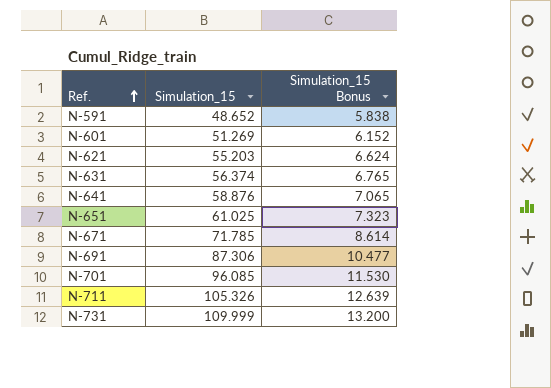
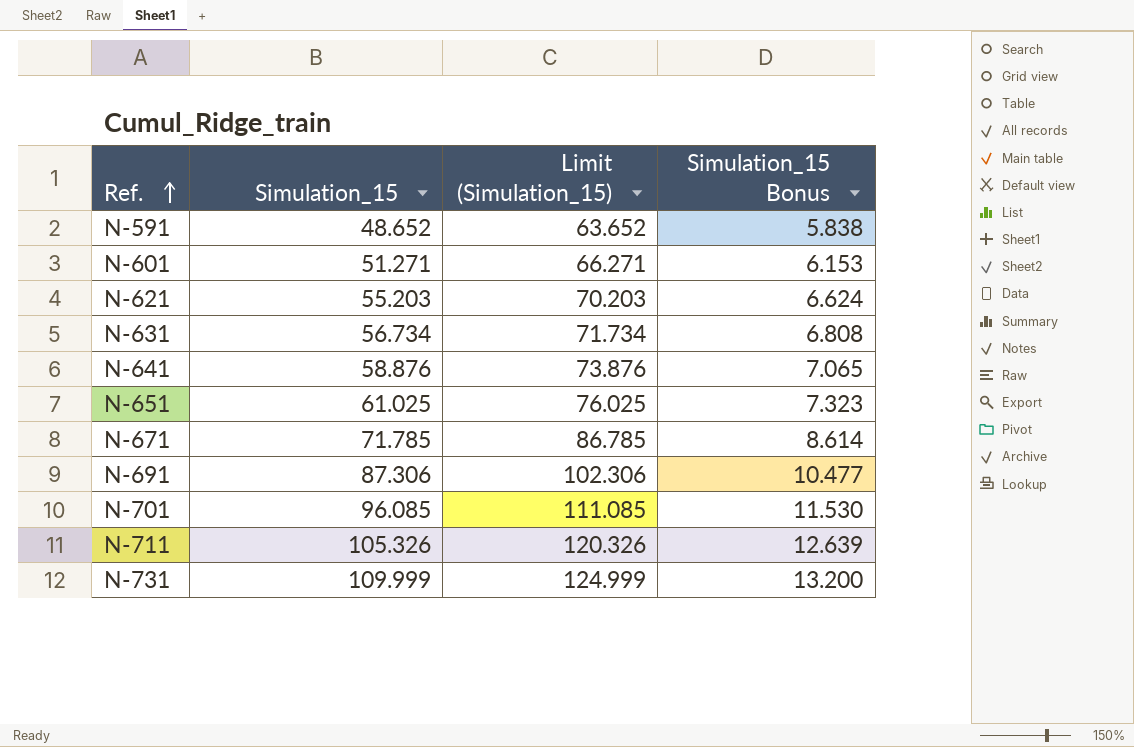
column Limit (Simulation_15) | formula: none -> [Simulation_15] + 15
N-601 | Simulation_15: 51.269 -> 51.271
N-601 | Simulation_15 Bonus: 6.152 -> 6.153
N-631 | Simulation_15: 56.374 -> 56.734
N-631 | Simulation_15 Bonus: 6.765 -> 6.808

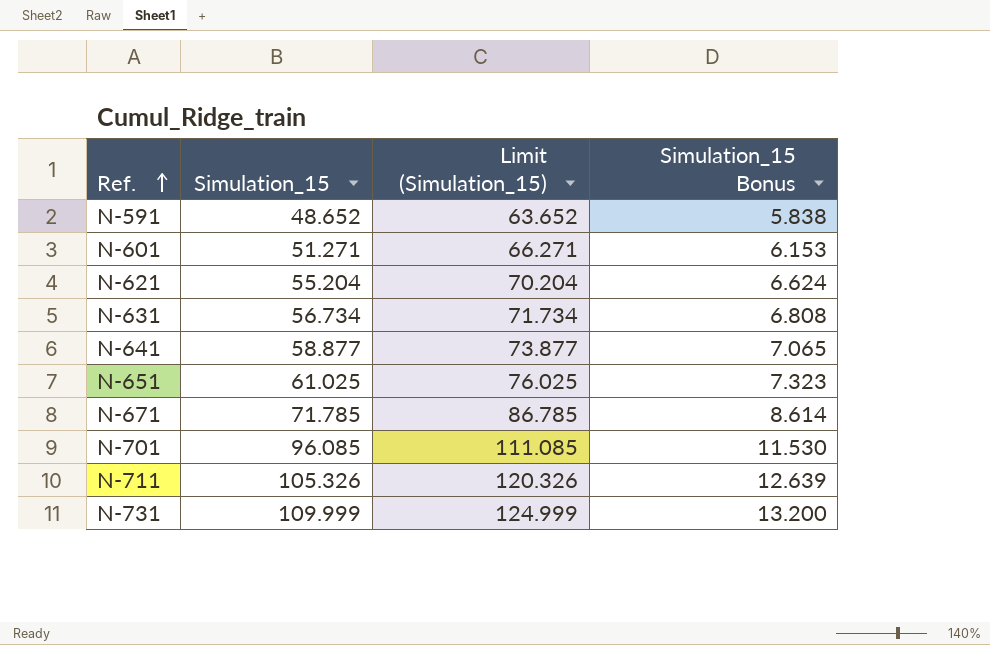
row N-691: 87.306 | 102.306 | 10.477 -> none
N-621 | Simulation_15: 55.203 -> 55.204
N-621 | Limit (Simulation_15): 70.203 -> 70.204
N-641 | Simulation_15: 58.876 -> 58.877
N-641 | Limit (Simulation_15): 73.876 -> 73.877

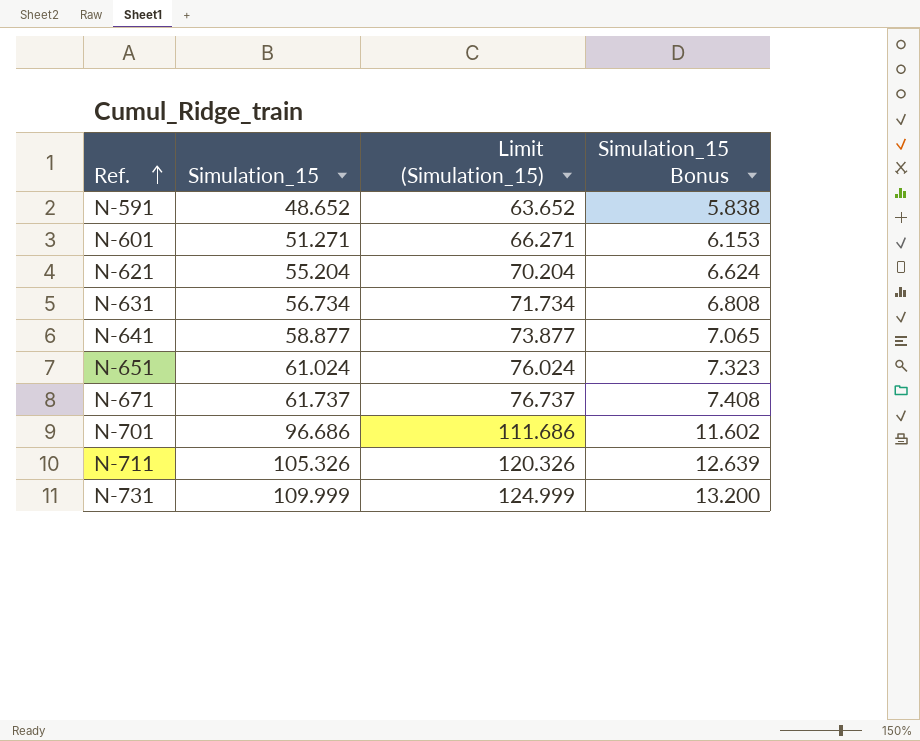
N-651 | Simulation_15: 61.025 -> 61.024
N-651 | Limit (Simulation_15): 76.025 -> 76.024
N-671 | Simulation_15: 71.785 -> 61.737
N-671 | Limit (Simulation_15): 86.785 -> 76.737
N-671 | Simulation_15 Bonus: 8.614 -> 7.408
N-701 | Simulation_15: 96.085 -> 96.686
N-701 | Limit (Simulation_15): 111.085 -> 111.686
N-701 | Simulation_15 Bonus: 11.530 -> 11.602

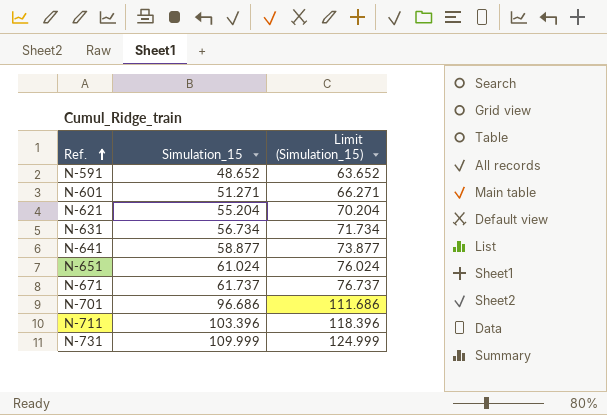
column Simulation_15 Bonus | formula: [Simulation_15] * 0.12 -> none
N-711 | Simulation_15: 105.326 -> 103.396
N-711 | Limit (Simulation_15): 120.326 -> 118.396

